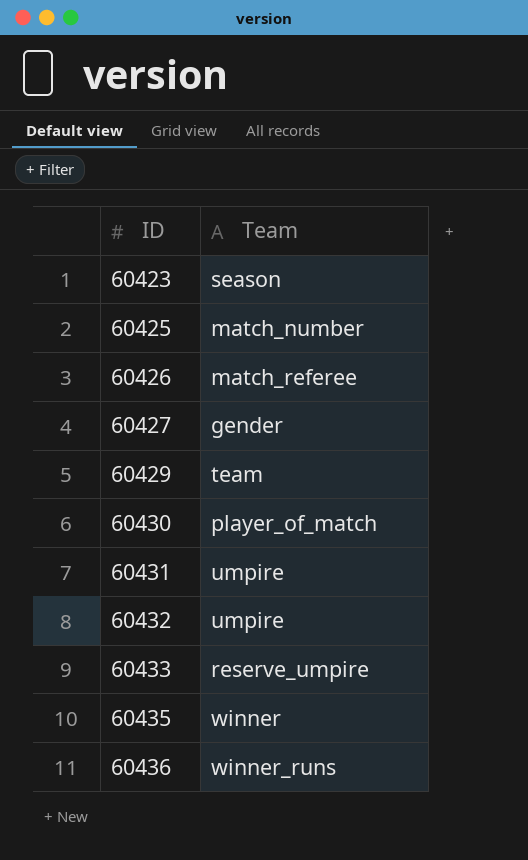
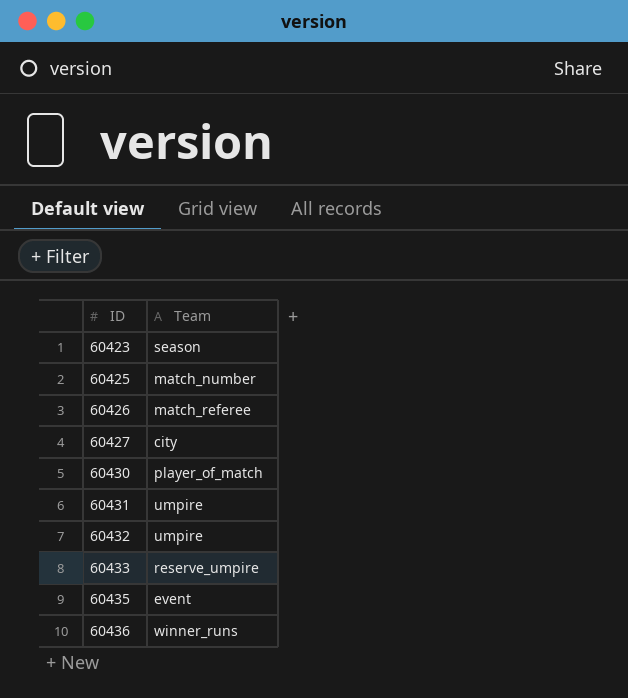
row 60429: team -> none
60427 | Team: gender -> city
60435 | Team: winner -> event

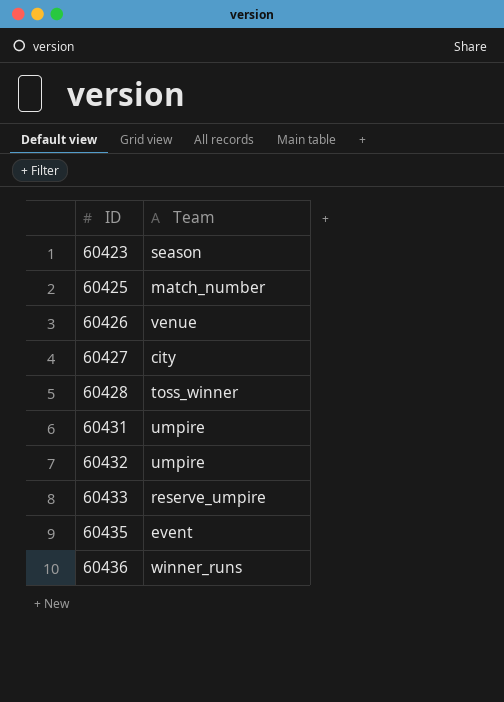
row 60430: player_of_match -> none
60426 | Team: match_referee -> venue
row 60428: none -> toss_winner

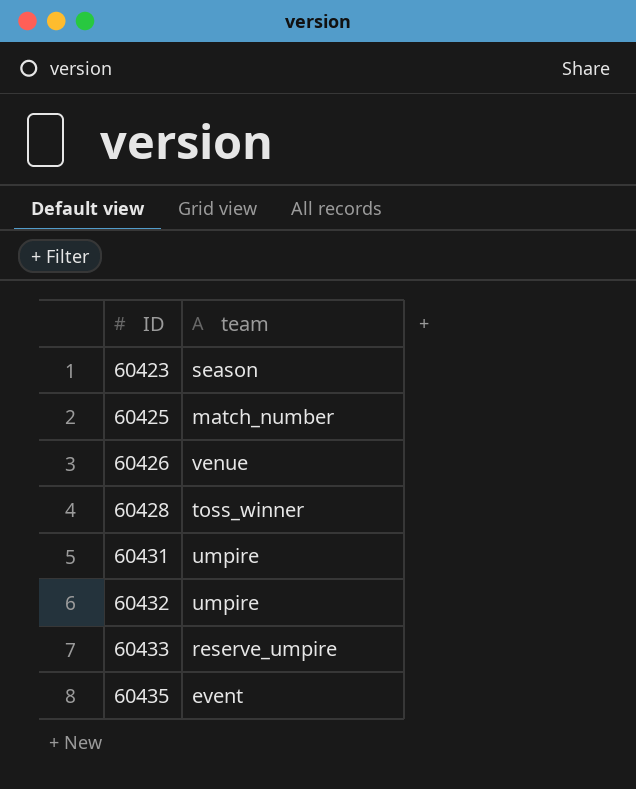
column name: Team -> team
row 60427: city -> none
row 60436: winner_runs -> none

